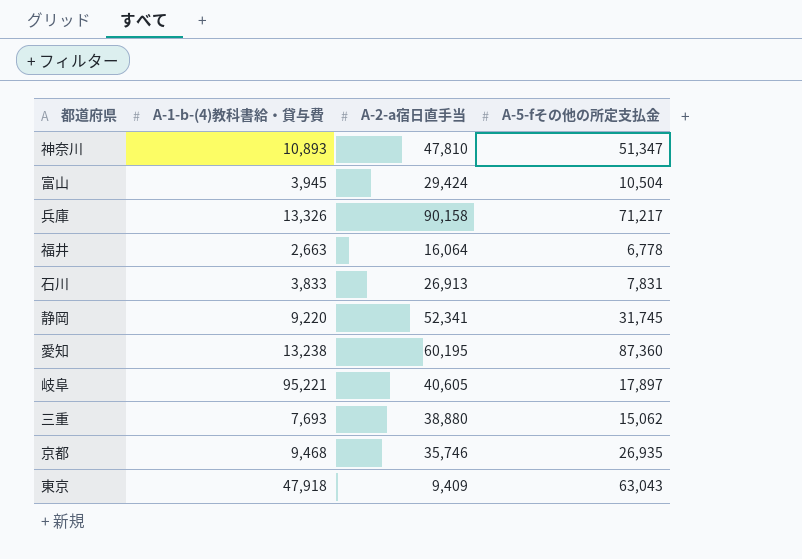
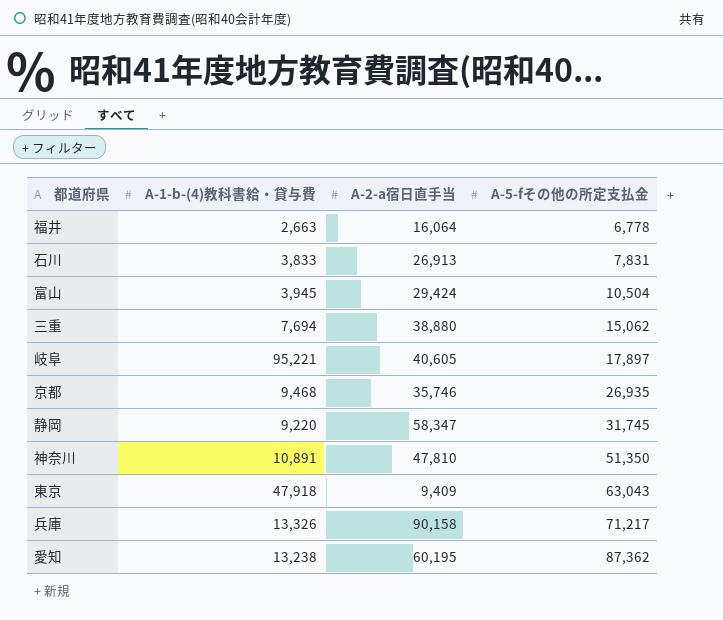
row order: none -> A-5-fその他の所定支払金 ascending
三重 | A-1-b-(4)教科書給・貸与費: 7,693 -> 7,694
静岡 | A-2-a宿日直手当: 52,341 -> 58,347
神奈川 | A-1-b-(4)教科書給・貸与費: 10,893 -> 10,891
神奈川 | A-5-fその他の所定支払金: 51,347 -> 51,350
愛知 | A-5-fその他の所定支払金: 87,360 -> 87,362

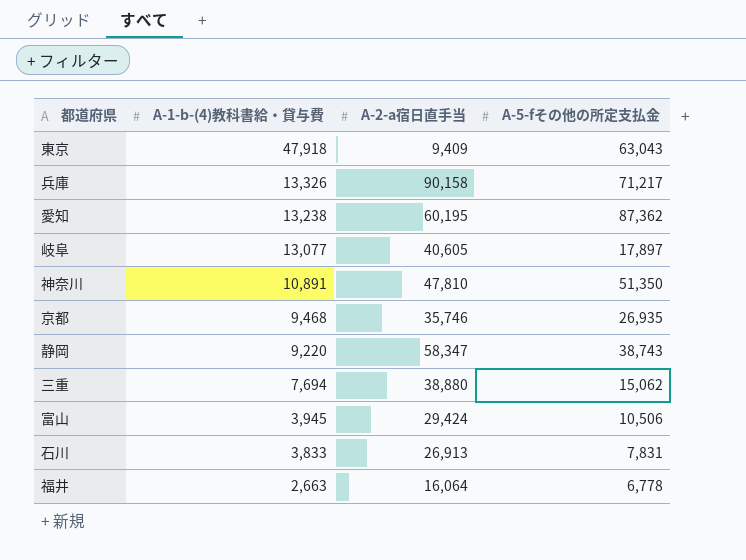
row order: A-5-fその他の所定支払金 ascending -> A-1-b-(4)教科書給・貸与費 descending
岐阜 | A-1-b-(4)教科書給・貸与費: 95,221 -> 13,077
静岡 | A-5-fその他の所定支払金: 31,745 -> 38,743
富山 | A-5-fその他の所定支払金: 10,504 -> 10,506

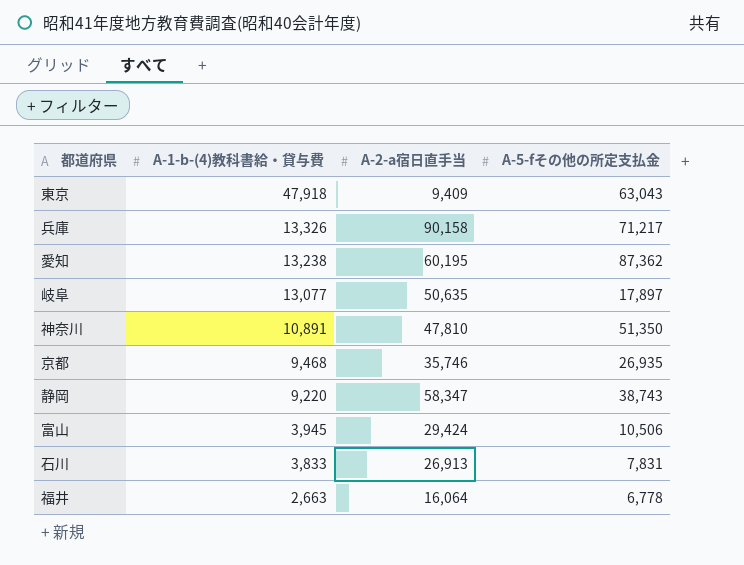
row 三重: 7,694 | 38,880 | 15,062 -> none
岐阜 | A-2-a宿日直手当: 40,605 -> 50,635

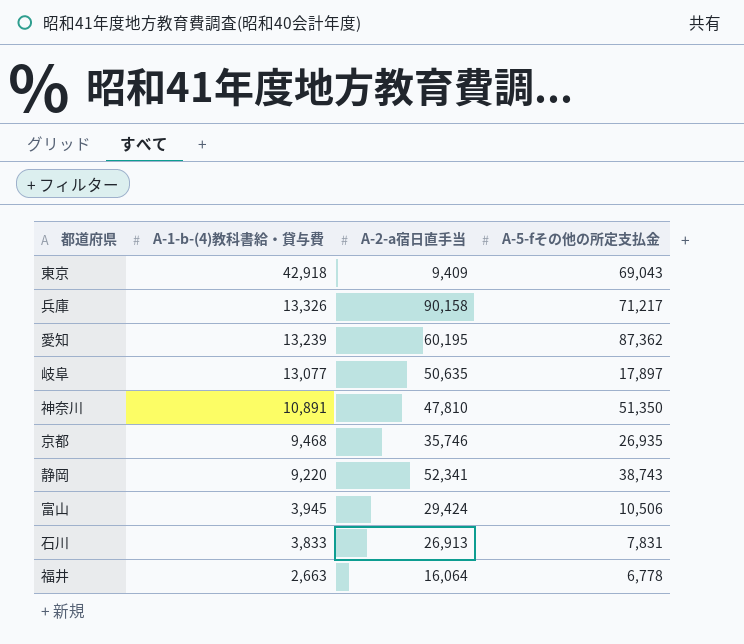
東京 | A-1-b-(4)教科書給・貸与費: 47,918 -> 42,918
東京 | A-5-fその他の所定支払金: 63,043 -> 69,043
愛知 | A-1-b-(4)教科書給・貸与費: 13,238 -> 13,239
静岡 | A-2-a宿日直手当: 58,347 -> 52,341

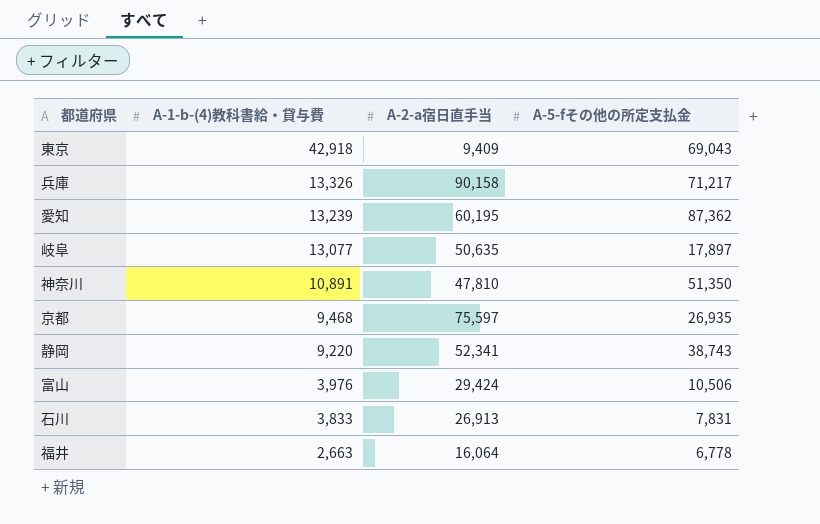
京都 | A-2-a宿日直手当: 35,746 -> 75,597
富山 | A-1-b-(4)教科書給・貸与費: 3,945 -> 3,976

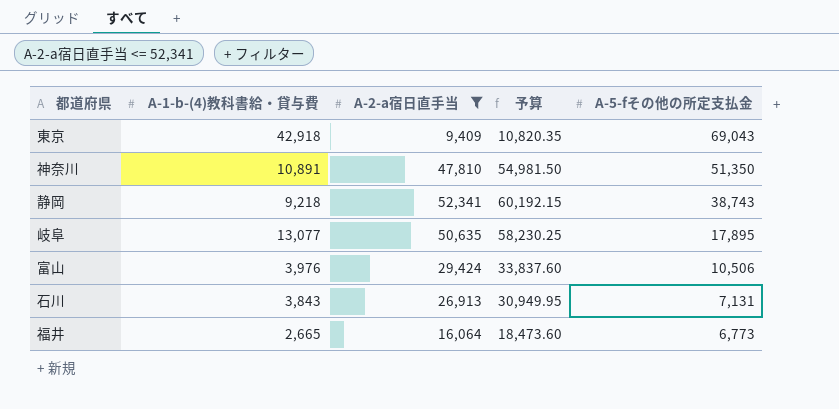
filter: none -> A-2-a宿日直手当 <= 52,341
row order: A-1-b-(4)教科書給・貸与費 descending -> A-5-fその他の所定支払金 descending
column 予算 | formula: none -> [A-2-a宿日直手当] * 1.15
静岡 | A-1-b-(4)教科書給・貸与費: 9,220 -> 9,218
岐阜 | A-5-fその他の所定支払金: 17,897 -> 17,895
石川 | A-1-b-(4)教科書給・貸与費: 3,833 -> 3,843
石川 | A-5-fその他の所定支払金: 7,831 -> 7,131
福井 | A-1-b-(4)教科書給・貸与費: 2,663 -> 2,665
福井 | A-5-fその他の所定支払金: 6,778 -> 6,773

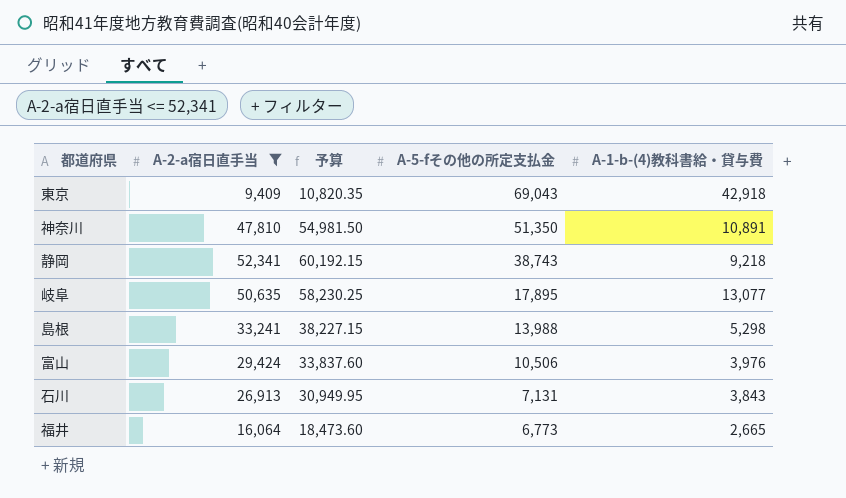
column A-1-b-(4)教科書給・貸与費 | position: 2 -> 5
row 島根: none -> 33,241 | 38,227.15 | 13,988 | 5,298

